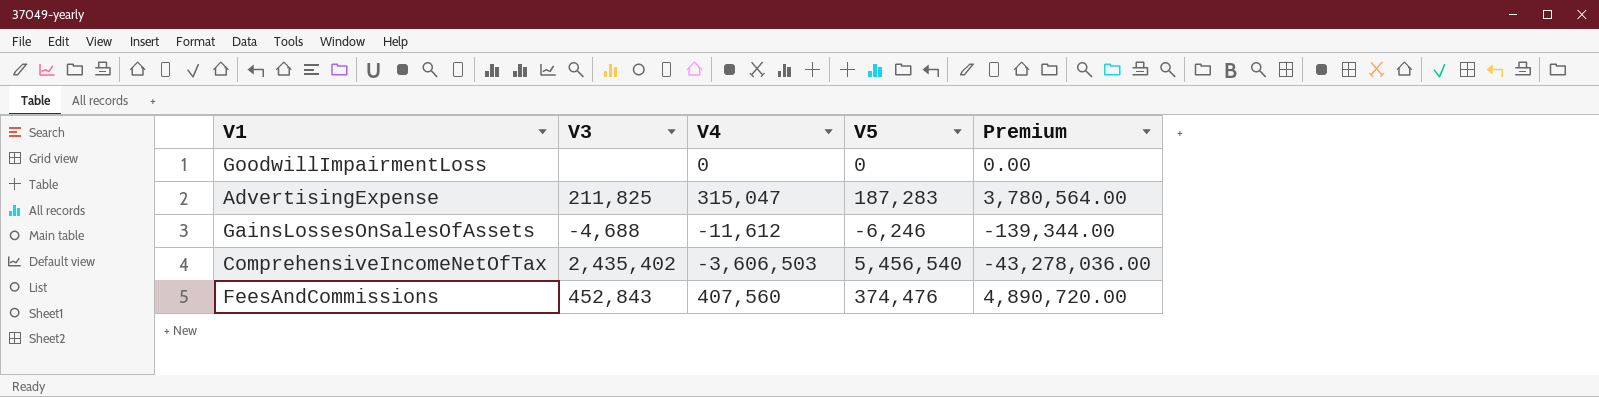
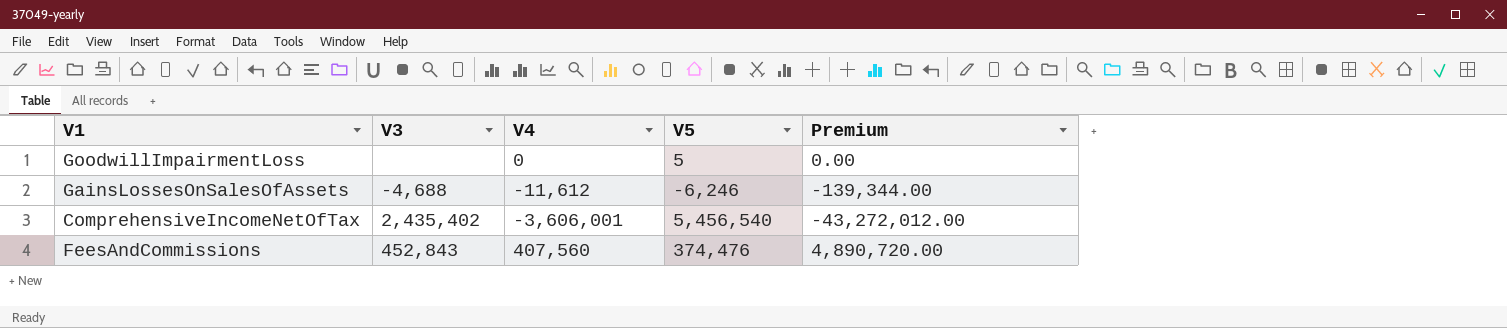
row AdvertisingExpense: 211,825 | 315,047 | 187,283 | 3,780,564.00 -> none
GoodwillImpairmentLoss | V5: 0 -> 5
ComprehensiveIncomeNetOfTax | V4: -3,606,503 -> -3,606,001
ComprehensiveIncomeNetOfTax | Premium: -43,278,036.00 -> -43,272,012.00

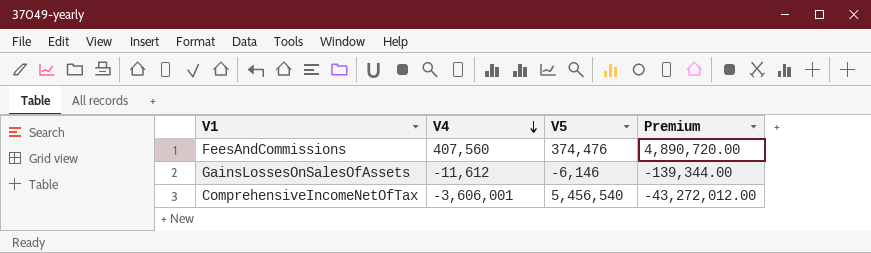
row order: none -> V4 descending
column V3 | position: 2 -> none
row GoodwillImpairmentLoss: none | 0 | 5 | 0.00 -> none
GainsLossesOnSalesOfAssets | V5: -6,246 -> -6,146

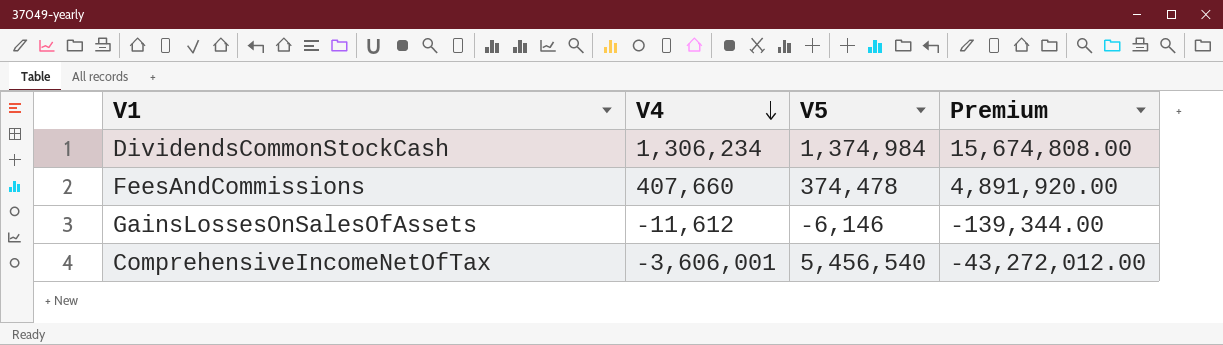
row DividendsCommonStockCash: none -> 1,306,234 | 1,374,984 | 15,674,808.00
FeesAndCommissions | V4: 407,560 -> 407,660
FeesAndCommissions | V5: 374,476 -> 374,478
FeesAndCommissions | Premium: 4,890,720.00 -> 4,891,920.00

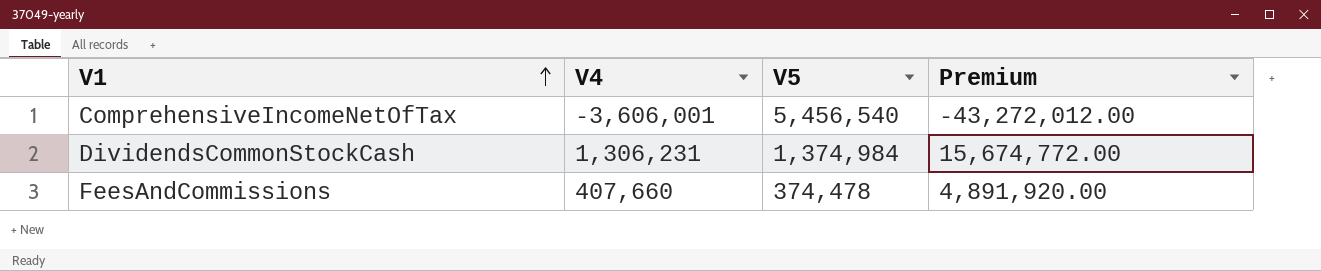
row order: V4 descending -> V1 ascending
row GainsLossesOnSalesOfAssets: -11,612 | -6,146 | -139,344.00 -> none
DividendsCommonStockCash | V4: 1,306,234 -> 1,306,231
DividendsCommonStockCash | Premium: 15,674,808.00 -> 15,674,772.00

